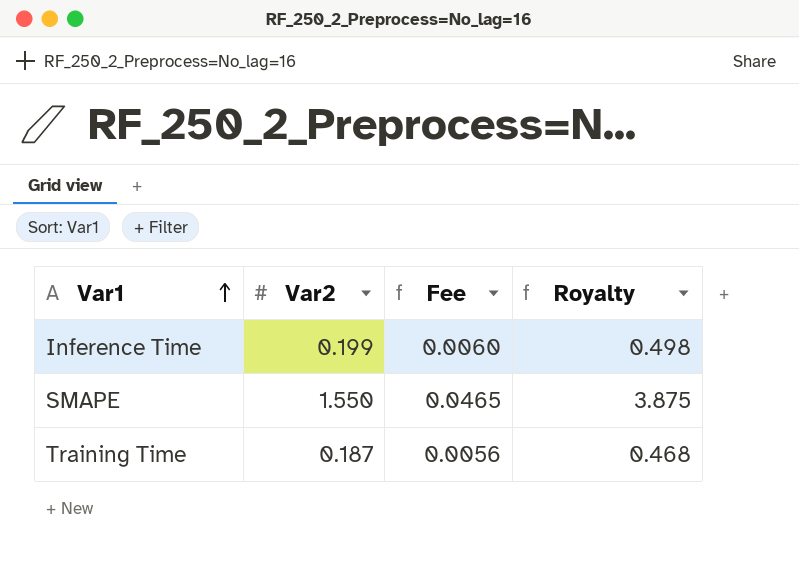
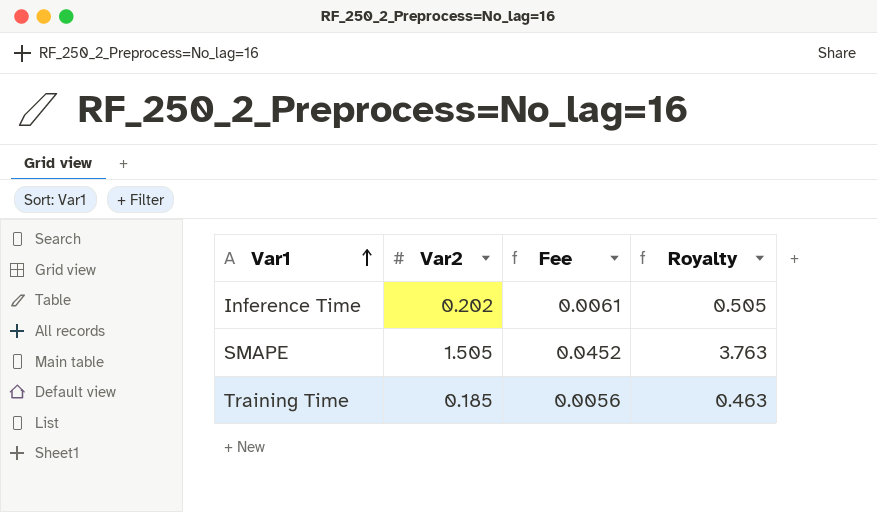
Inference Time | Var2: 0.199 -> 0.202
Inference Time | Fee: 0.0060 -> 0.0061
Inference Time | Royalty: 0.498 -> 0.505
SMAPE | Var2: 1.550 -> 1.505
SMAPE | Fee: 0.0465 -> 0.0452
SMAPE | Royalty: 3.875 -> 3.763
Training Time | Var2: 0.187 -> 0.185
Training Time | Royalty: 0.468 -> 0.463

